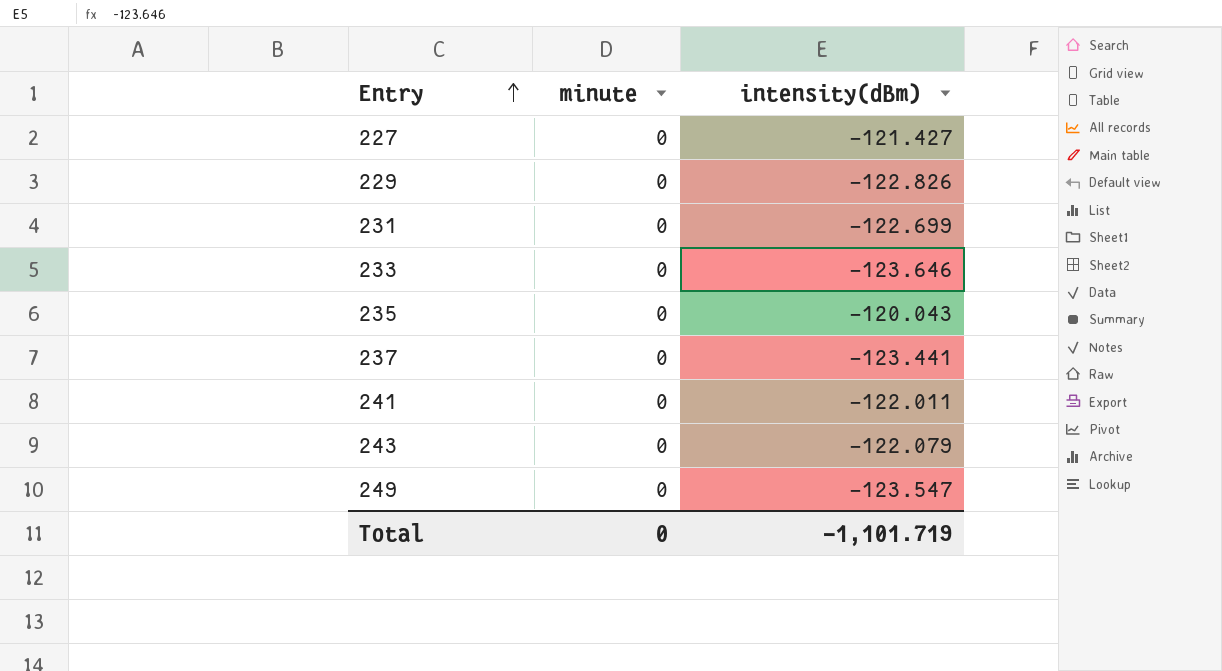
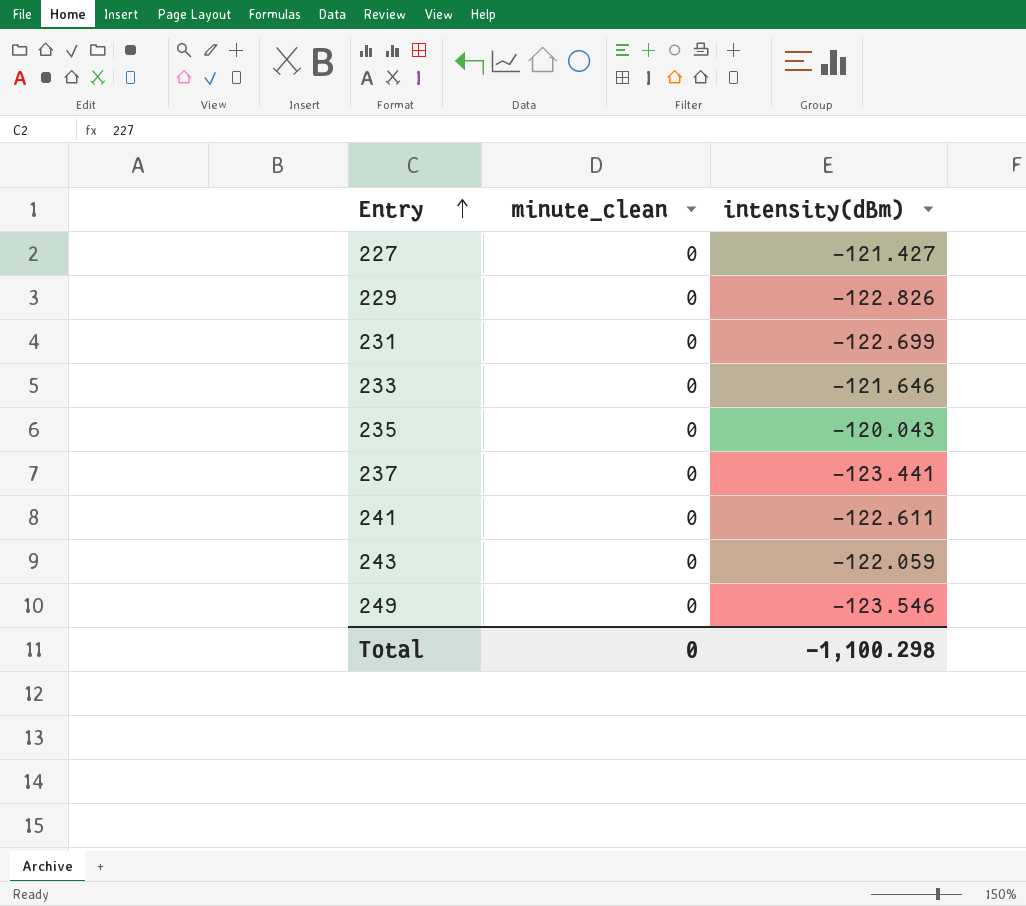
column name: minute -> minute_clean
233 | intensity(dBm): -123.646 -> -121.646
241 | intensity(dBm): -122.011 -> -122.611
243 | intensity(dBm): -122.079 -> -122.059
249 | intensity(dBm): -123.547 -> -123.546
Total | intensity(dBm): -1,101.719 -> -1,100.298

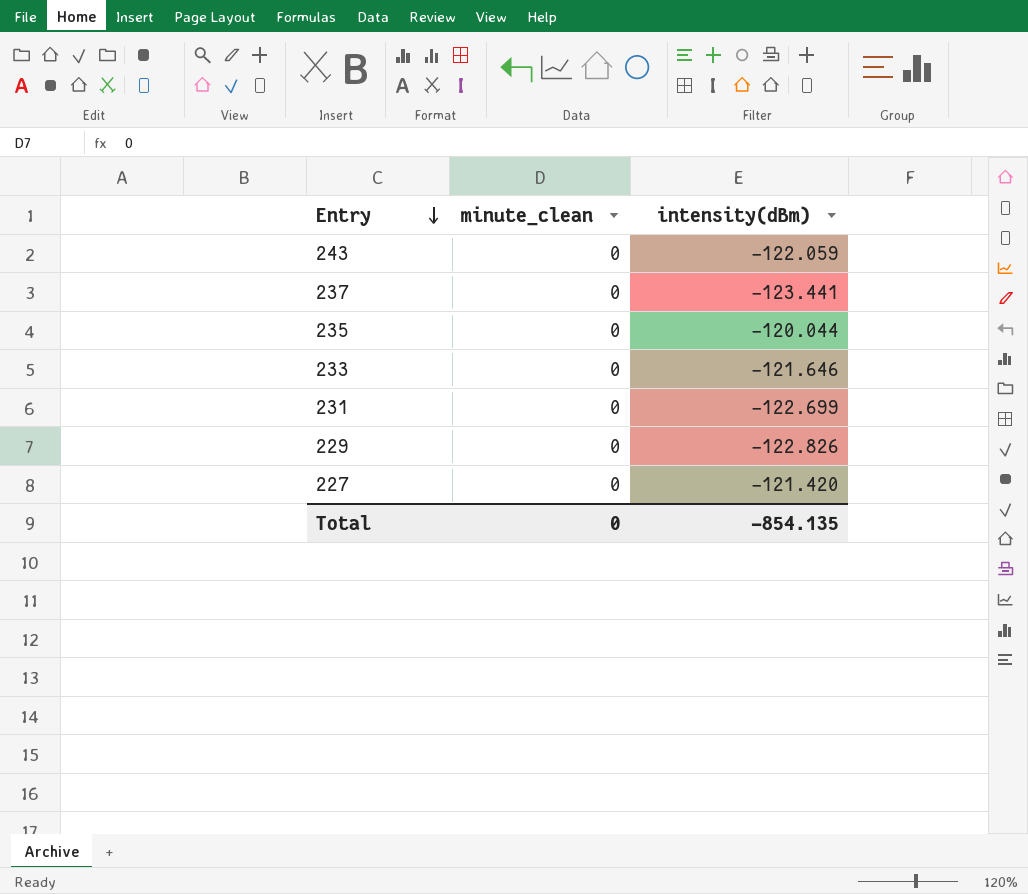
row order: Entry ascending -> Entry descending
row 241: 0 | -122.611 -> none
row 249: 0 | -123.546 -> none
235 | intensity(dBm): -120.043 -> -120.044
227 | intensity(dBm): -121.427 -> -121.420
Total | intensity(dBm): -1,100.298 -> -854.135

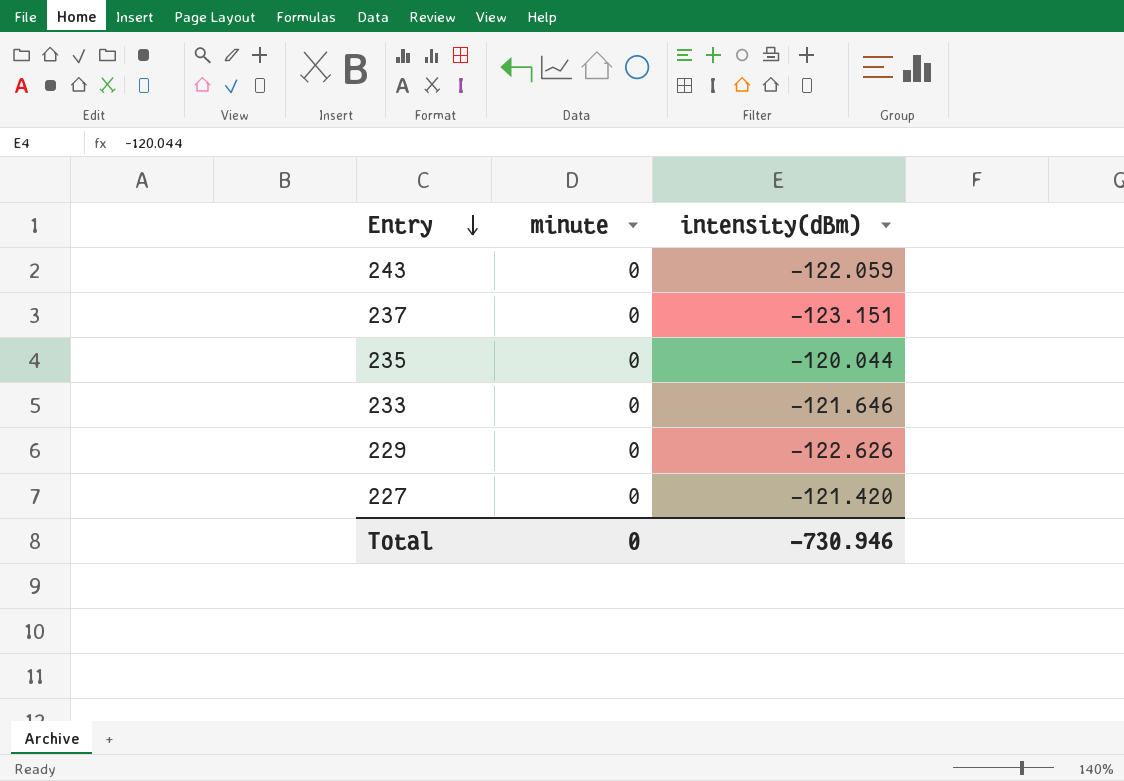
column name: minute_clean -> minute
row 231: 0 | -122.699 -> none
237 | intensity(dBm): -123.441 -> -123.151
229 | intensity(dBm): -122.826 -> -122.626
Total | intensity(dBm): -854.135 -> -730.946

